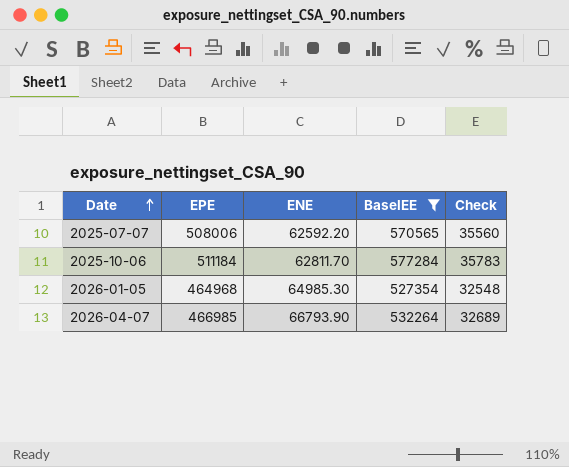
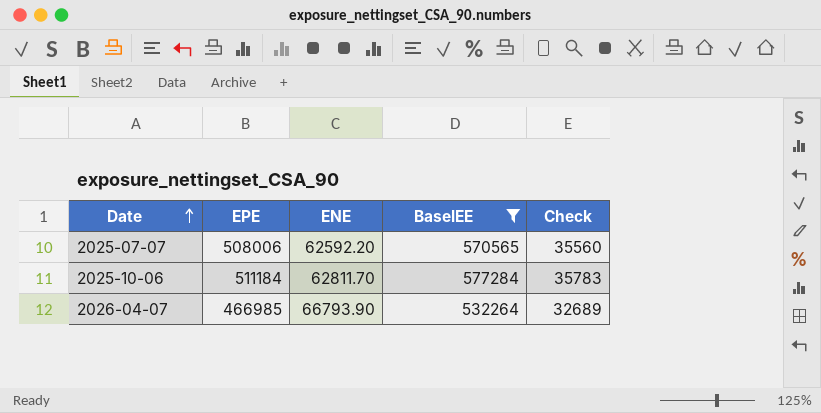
row 2026-01-05: 464968 | 64985.30 | 527354 | 32548 -> none

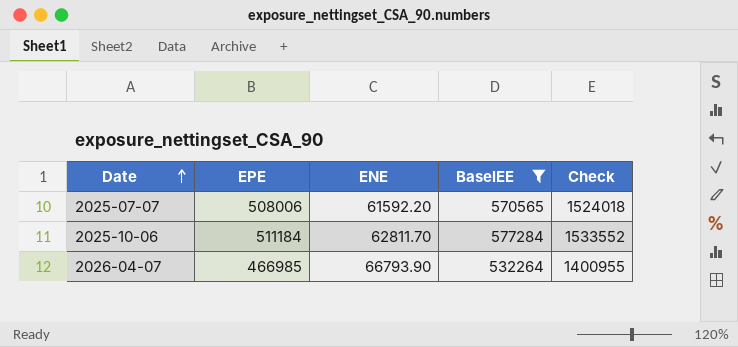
column Check | formula: [EPE] * 0.07 -> [EPE] * 3
2025-07-07 | ENE: 62592.20 -> 61592.20

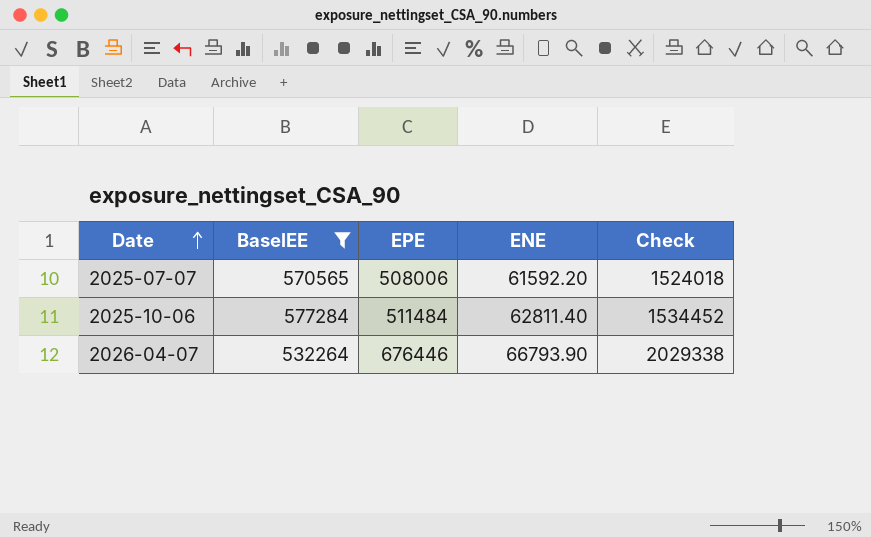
column BaselEE | position: 4 -> 2
2025-10-06 | EPE: 511184 -> 511484
2025-10-06 | ENE: 62811.70 -> 62811.40
2025-10-06 | Check: 1533552 -> 1534452
2026-04-07 | EPE: 466985 -> 676446
2026-04-07 | Check: 1400955 -> 2029338

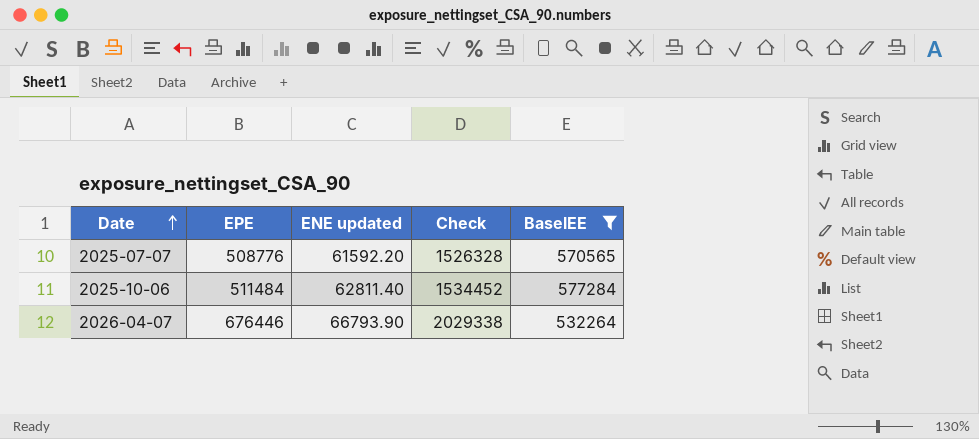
column name: ENE -> ENE updated
column BaselEE | position: 2 -> 5
2025-07-07 | EPE: 508006 -> 508776
2025-07-07 | Check: 1524018 -> 1526328

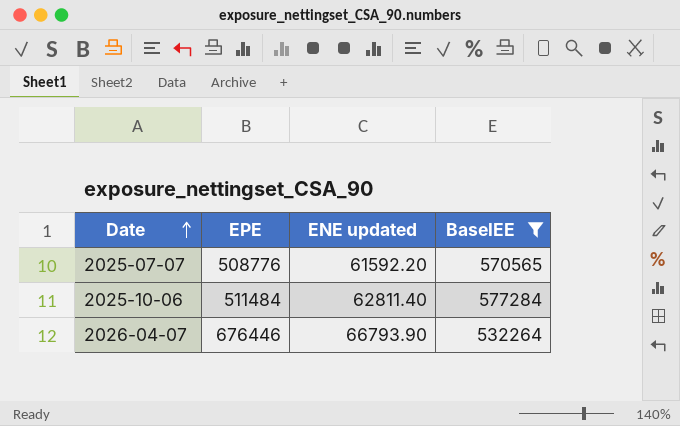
column Check | formula: [EPE] * 3 -> none

